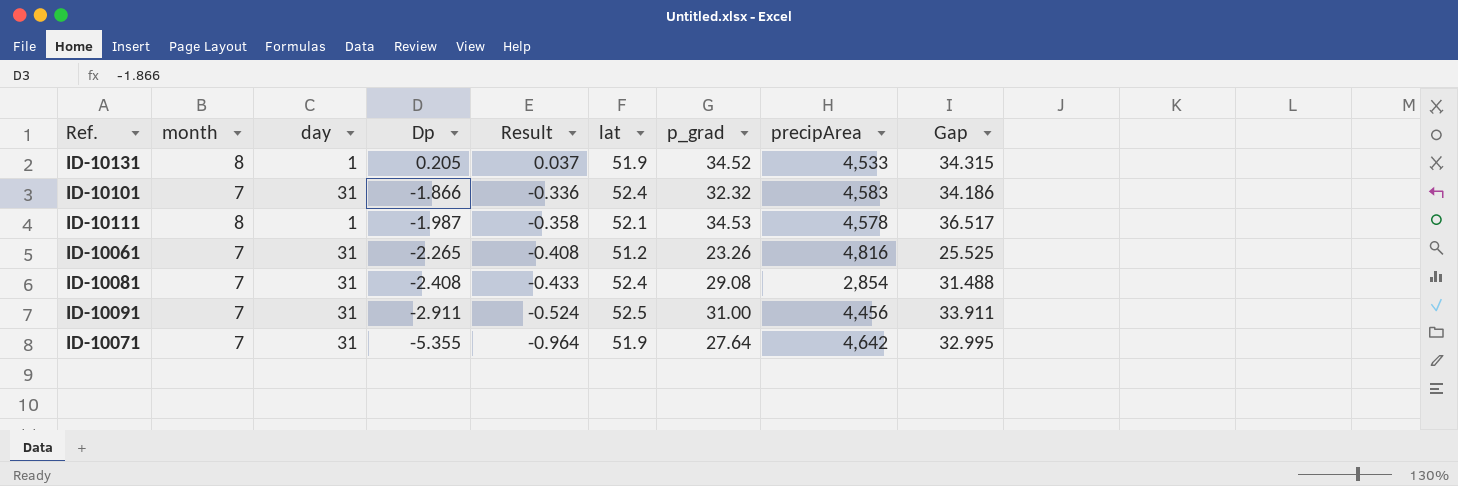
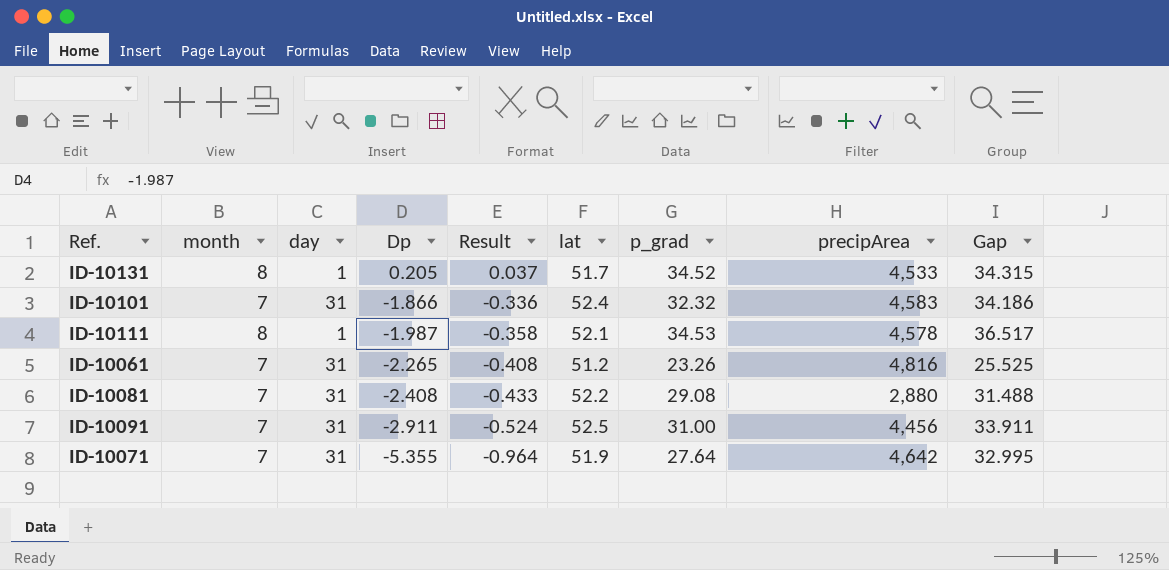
ID-10131 | lat: 51.9 -> 51.7
ID-10081 | lat: 52.4 -> 52.2
ID-10081 | precipArea: 2,854 -> 2,880

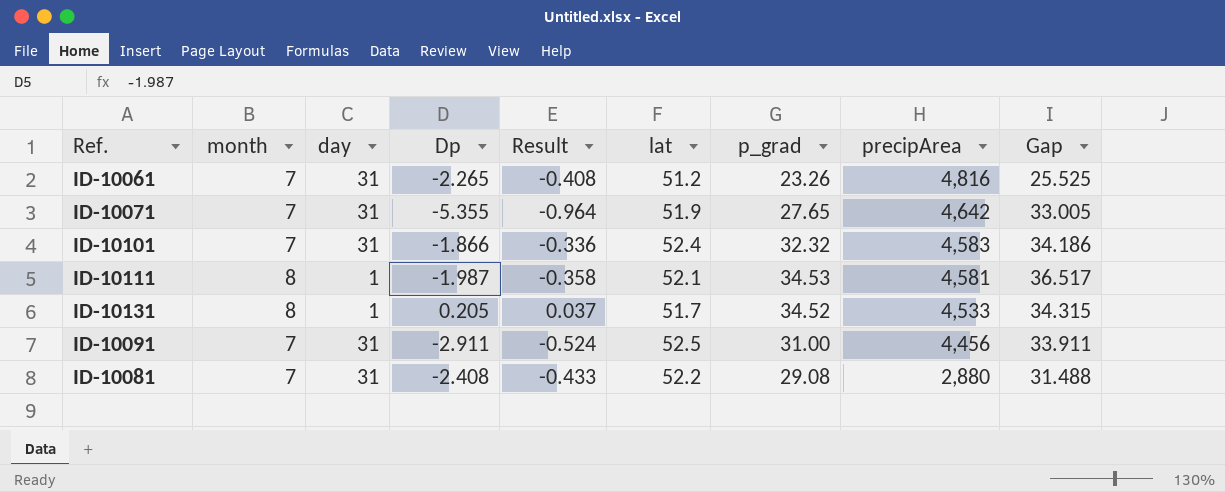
row order: Dp descending -> precipArea descending
ID-10071 | p_grad: 27.64 -> 27.65
ID-10071 | Gap: 32.995 -> 33.005
ID-10111 | precipArea: 4,578 -> 4,581

